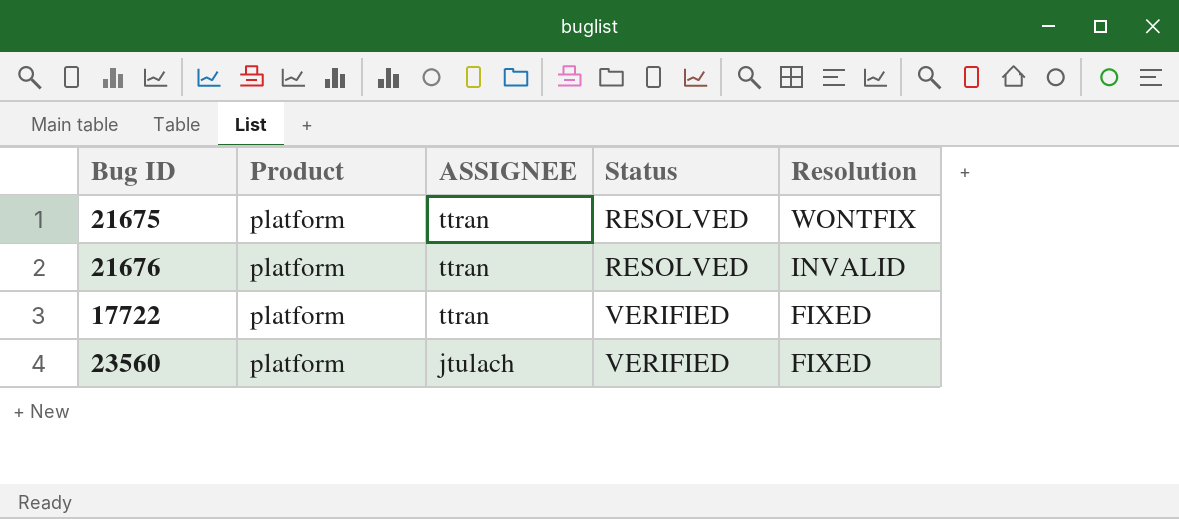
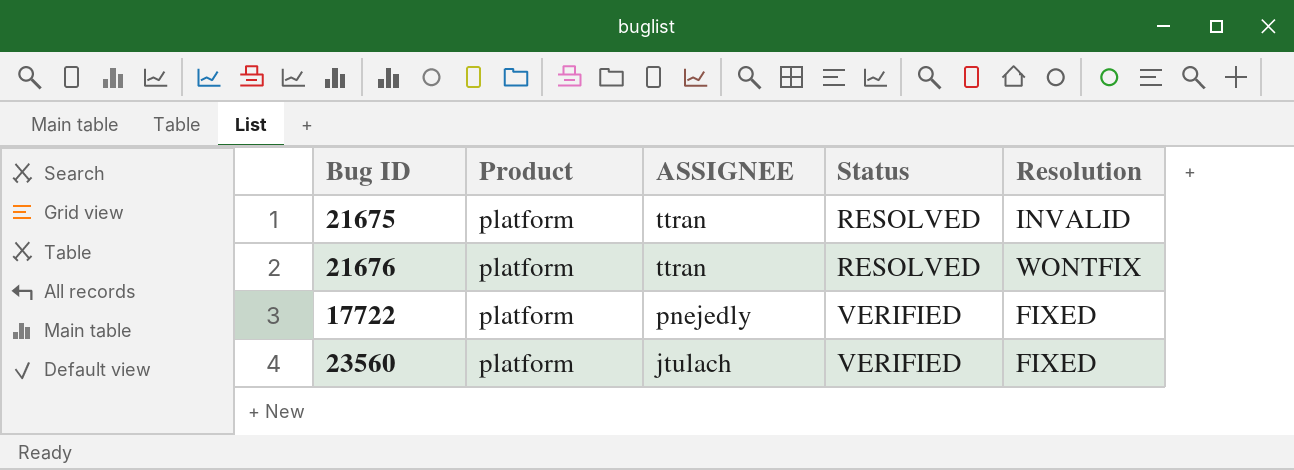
21675 | Resolution: WONTFIX -> INVALID
21676 | Resolution: INVALID -> WONTFIX
17722 | ASSIGNEE: ttran -> pnejedly

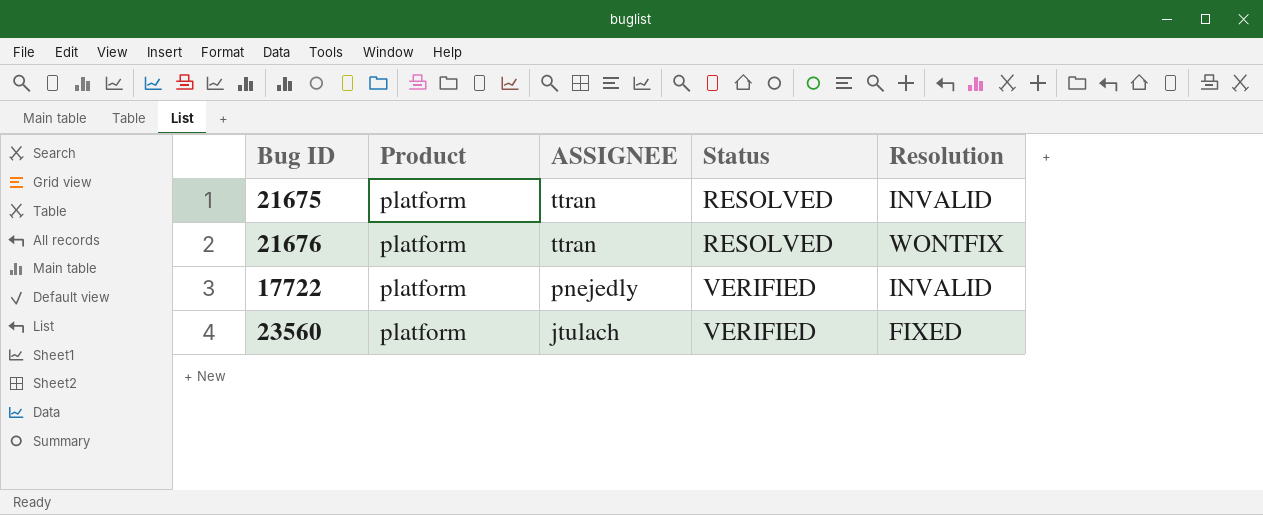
17722 | Resolution: FIXED -> INVALID

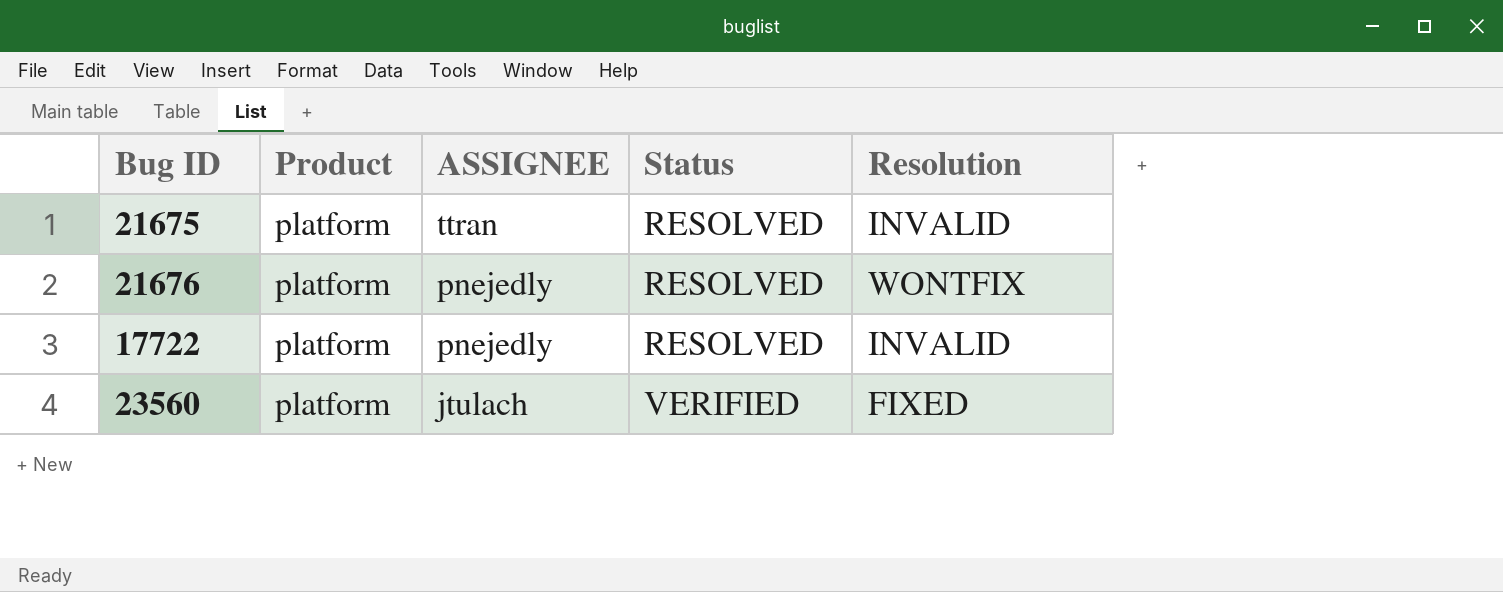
21676 | ASSIGNEE: ttran -> pnejedly
17722 | Status: VERIFIED -> RESOLVED

